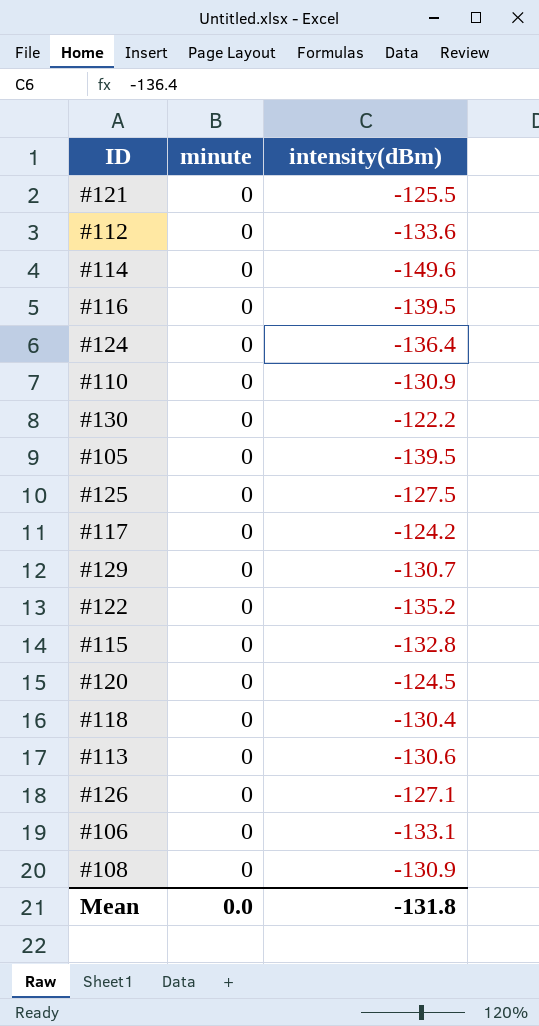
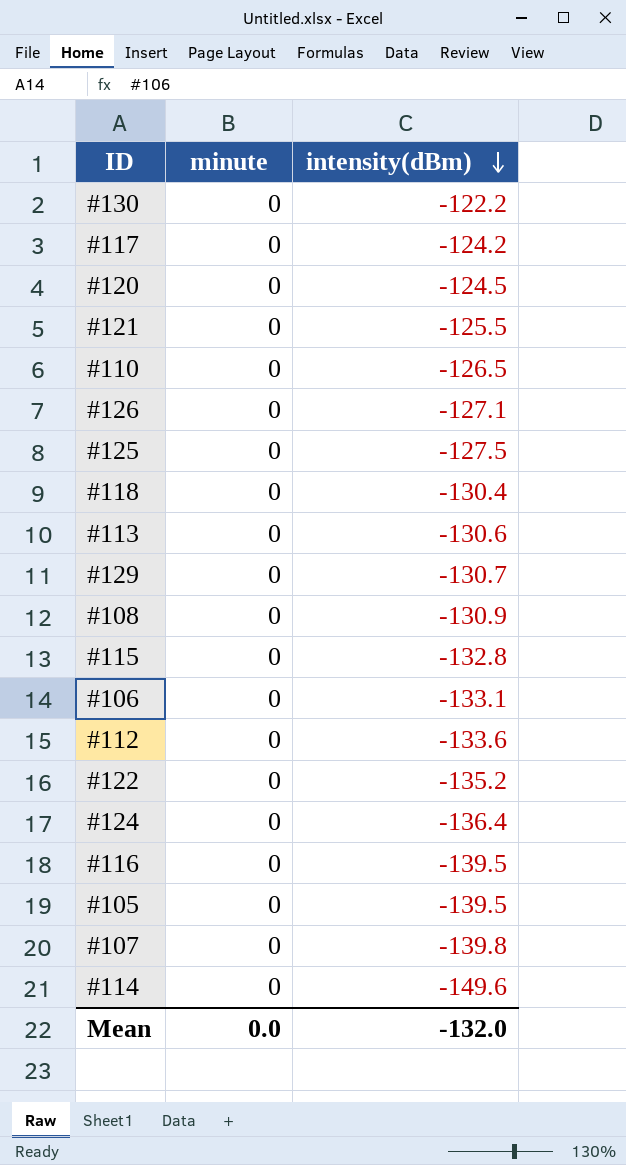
row order: none -> intensity(dBm) descending
#110 | intensity(dBm): -130.9 -> -126.5
row #107: none -> 0 | -139.8
Mean | intensity(dBm): -131.8 -> -132.0

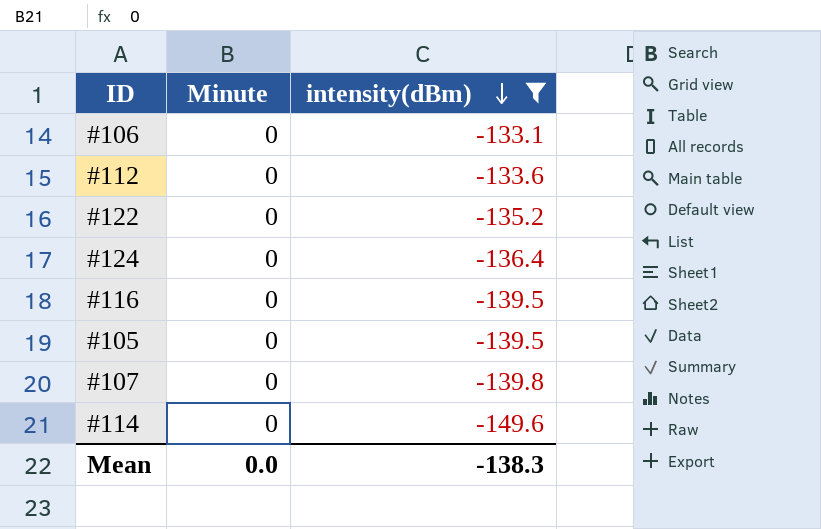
filter: none -> intensity(dBm) <= -133.1
column name: minute -> Minute
Mean | intensity(dBm): -132.0 -> -138.3

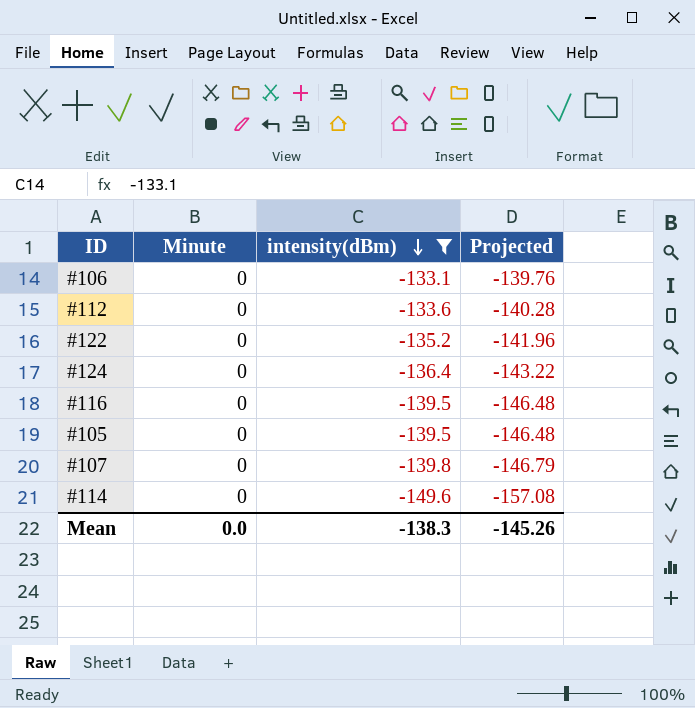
column Projected | formula: none -> [intensity(dBm)] * 1.05

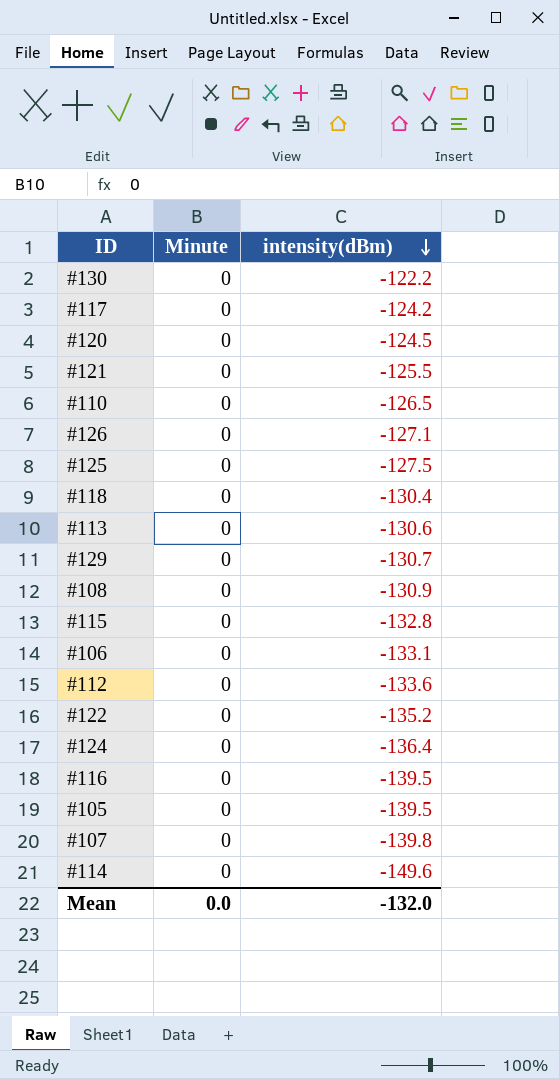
filter: intensity(dBm) <= -133.1 -> none
column Projected | formula: [intensity(dBm)] * 1.05 -> none
Mean | intensity(dBm): -138.3 -> -132.0

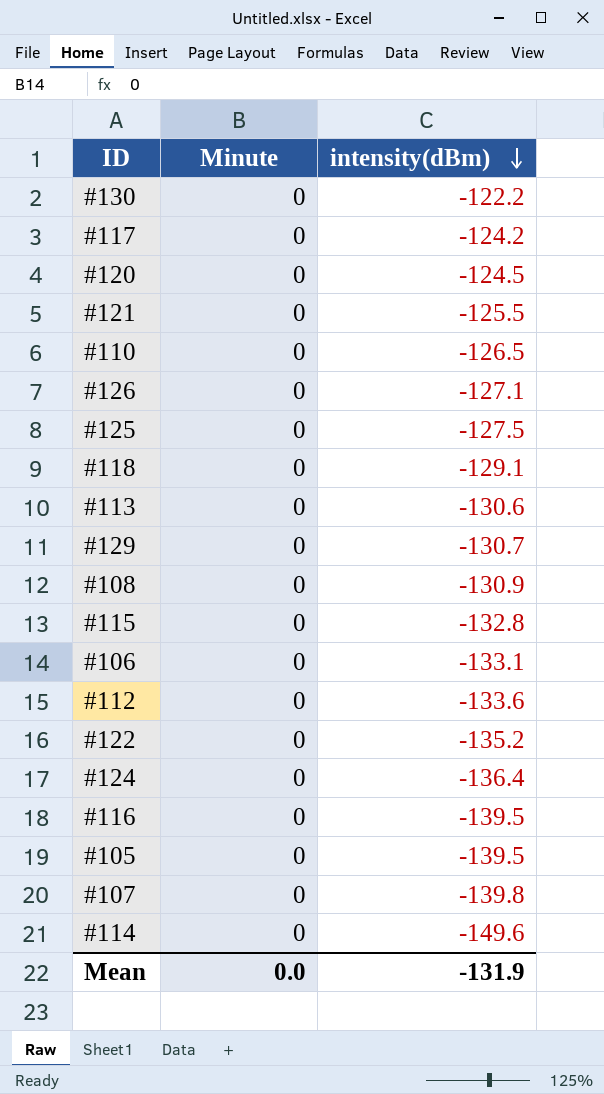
#118 | intensity(dBm): -130.4 -> -129.1
Mean | intensity(dBm): -132.0 -> -131.9

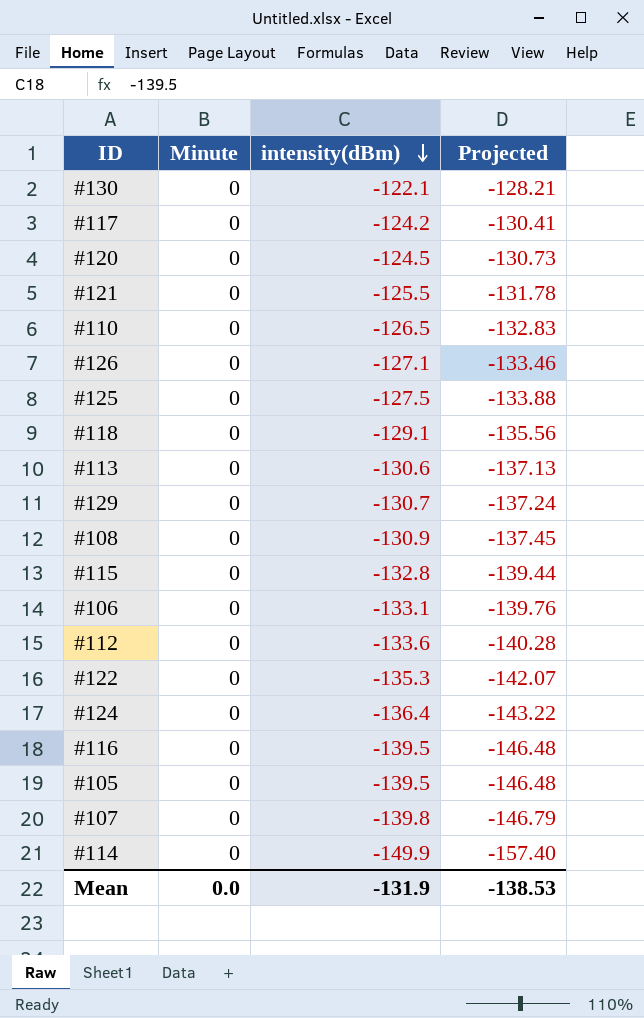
column Projected | formula: none -> [intensity(dBm)] * 1.05
#130 | intensity(dBm): -122.2 -> -122.1
#122 | intensity(dBm): -135.2 -> -135.3
#114 | intensity(dBm): -149.6 -> -149.9

